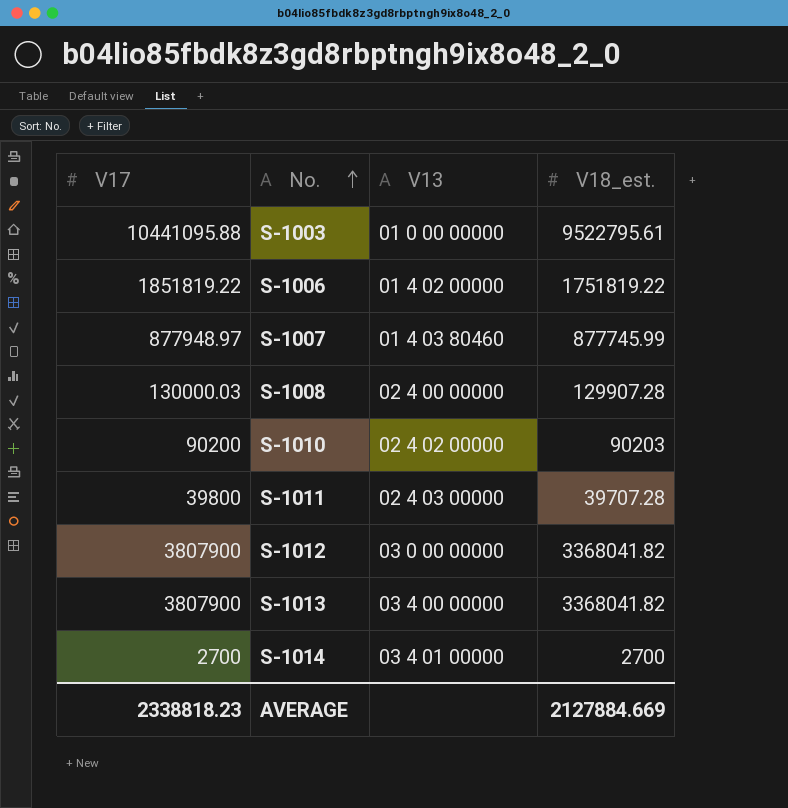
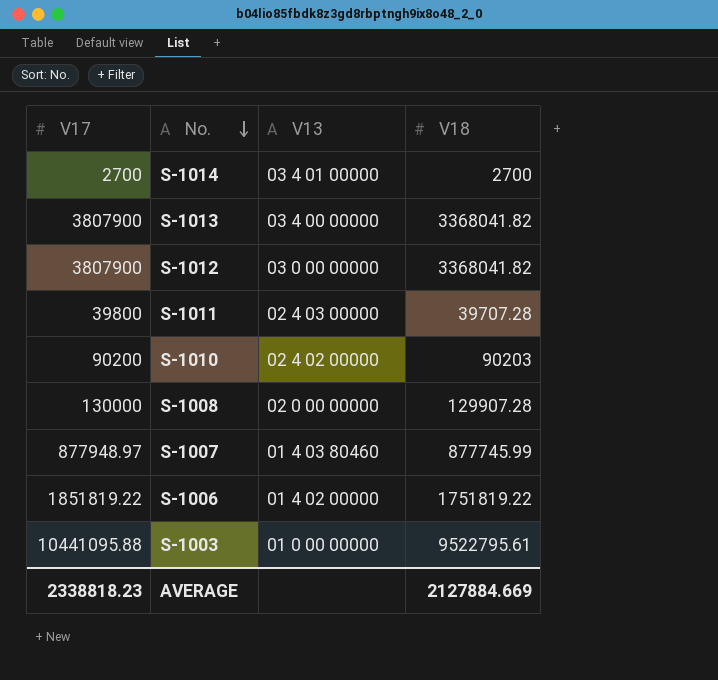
row order: No. ascending -> No. descending
column name: V18_est. -> V18
S-1008 | V17: 130000.03 -> 130000
S-1008 | V13: 02 4 00 00000 -> 02 0 00 00000

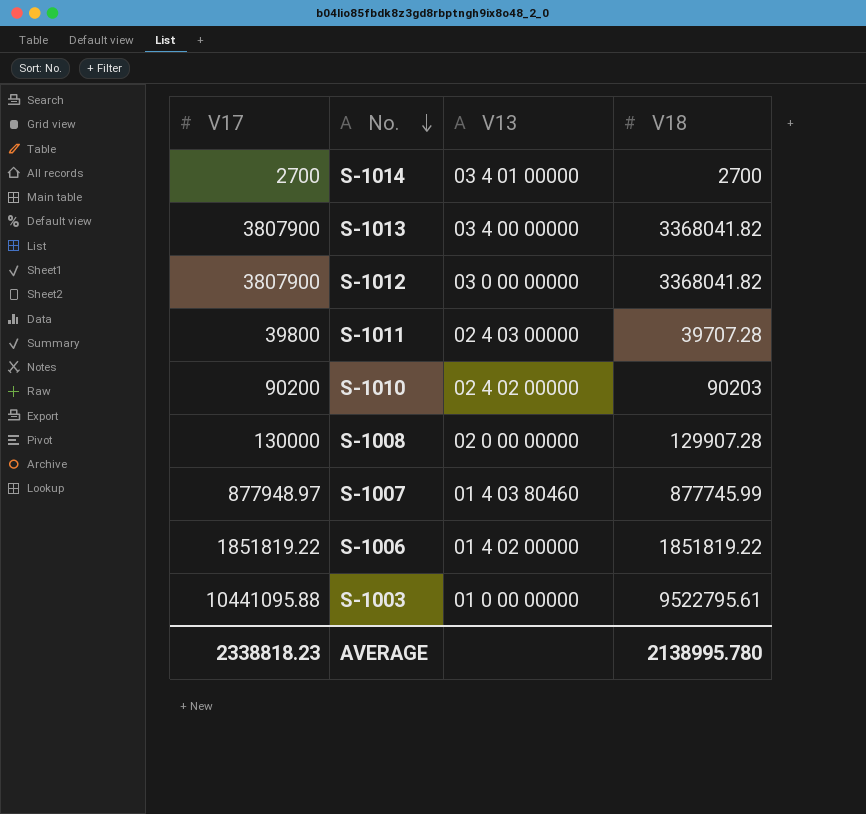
S-1006 | V18: 1751819.22 -> 1851819.22
AVERAGE | V18: 2127884.669 -> 2138995.780

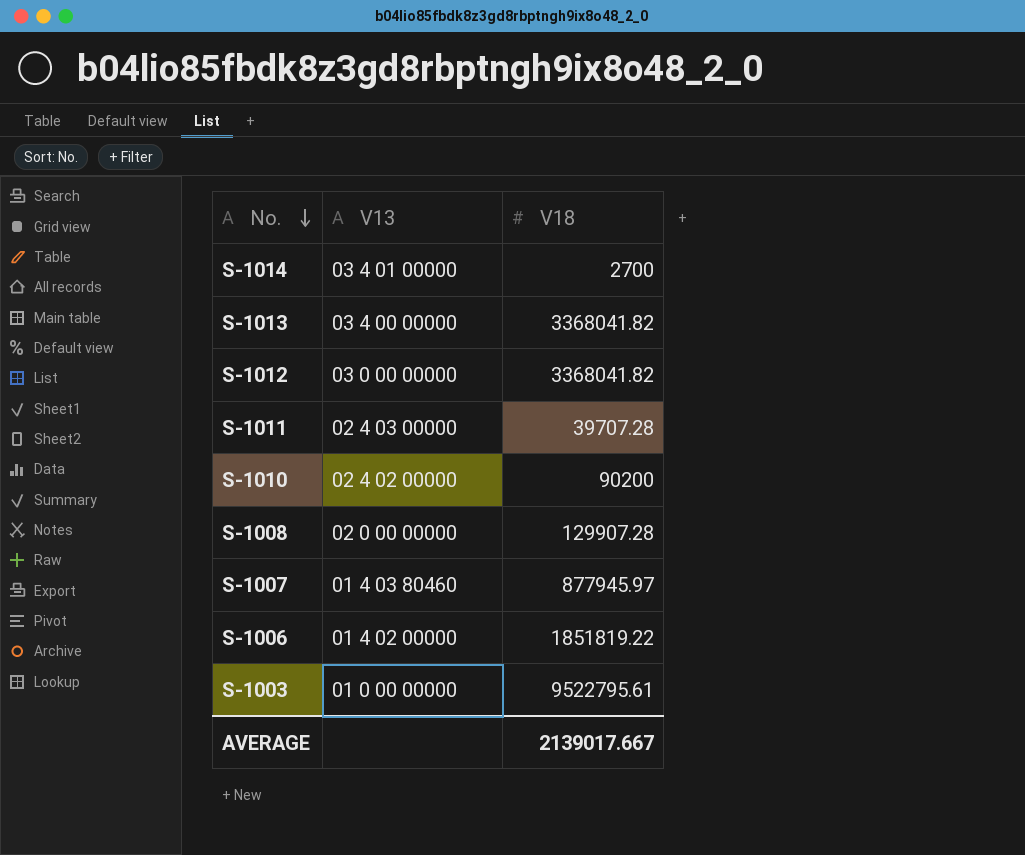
column V17 | position: 1 -> none
S-1010 | V18: 90203 -> 90200
S-1007 | V18: 877745.99 -> 877945.97
AVERAGE | V18: 2138995.780 -> 2139017.667

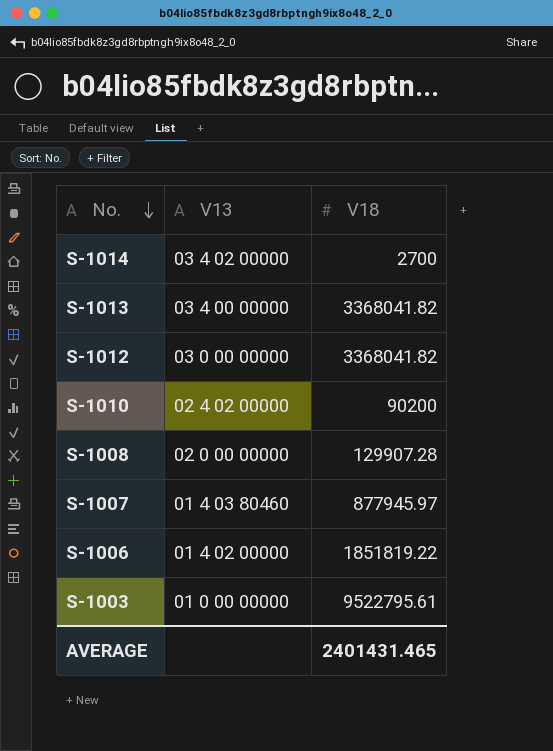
row S-1011: 02 4 03 00000 | 39707.28 -> none
S-1014 | V13: 03 4 01 00000 -> 03 4 02 00000
AVERAGE | V18: 2139017.667 -> 2401431.465

